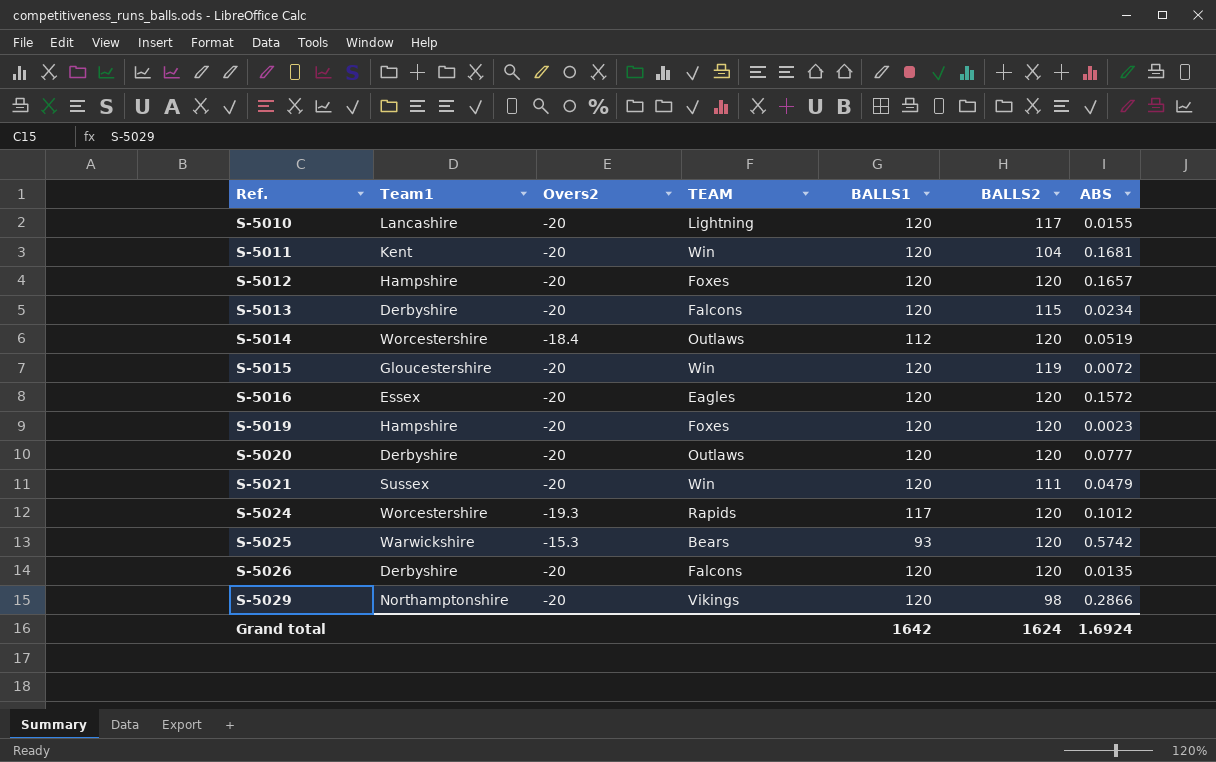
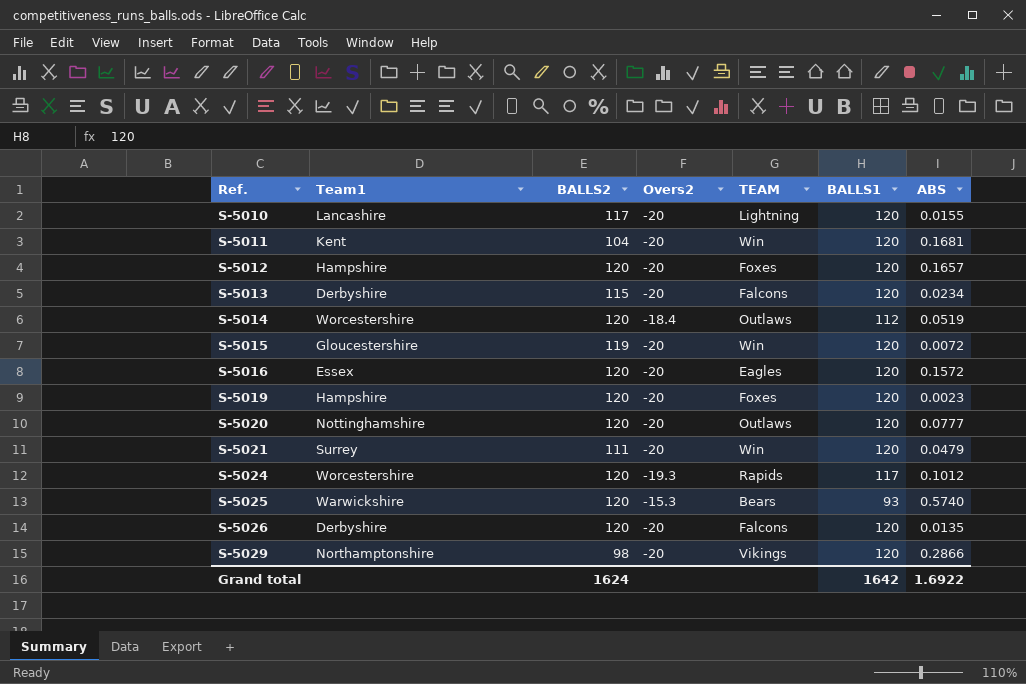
column BALLS2 | position: 6 -> 3
S-5020 | Team1: Derbyshire -> Nottinghamshire
S-5021 | Team1: Sussex -> Surrey
S-5025 | ABS: 0.5742 -> 0.5740
Grand total | ABS: 1.6924 -> 1.6922

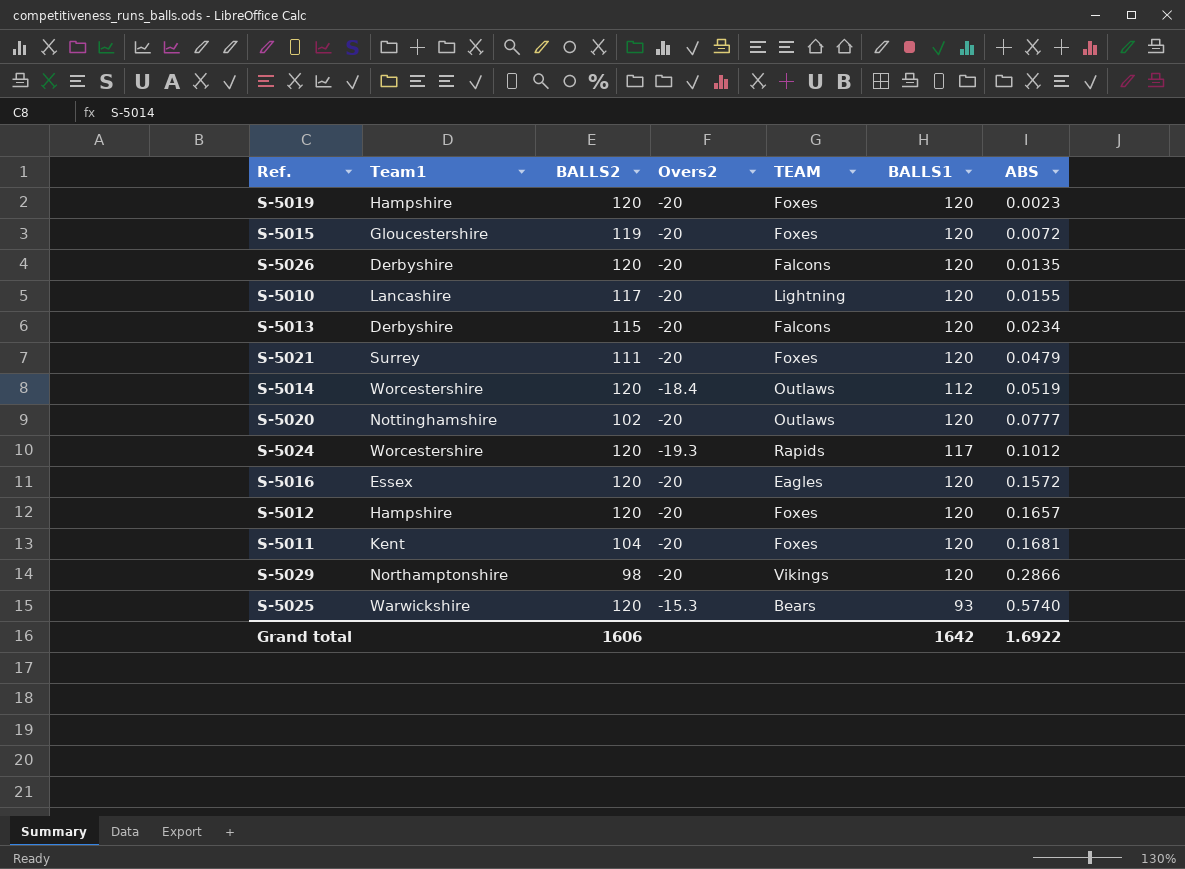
row order: Ref. ascending -> ABS ascending
S-5015 | TEAM: Win -> Foxes
S-5021 | TEAM: Win -> Foxes
S-5020 | BALLS2: 120 -> 102
S-5011 | TEAM: Win -> Foxes
Grand total | BALLS2: 1624 -> 1606

